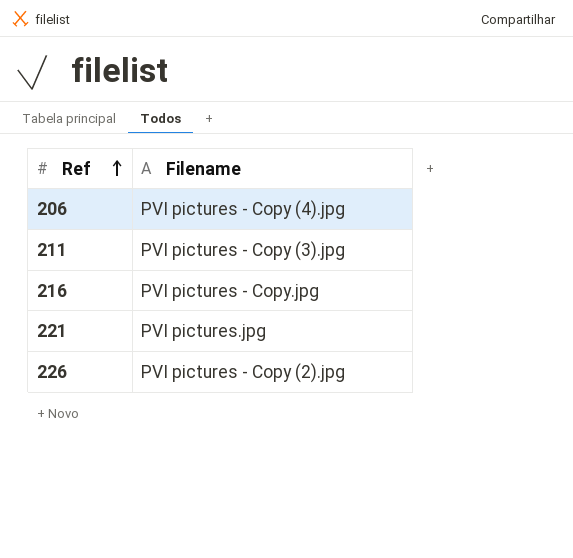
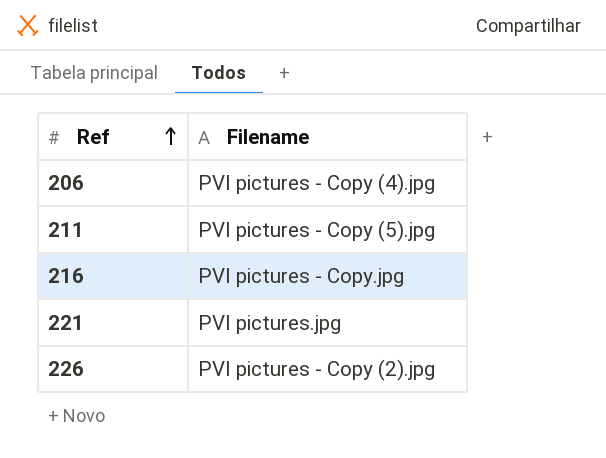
211 | Filename: PVI pictures - Copy (3).jpg -> PVI pictures - Copy (5).jpg

